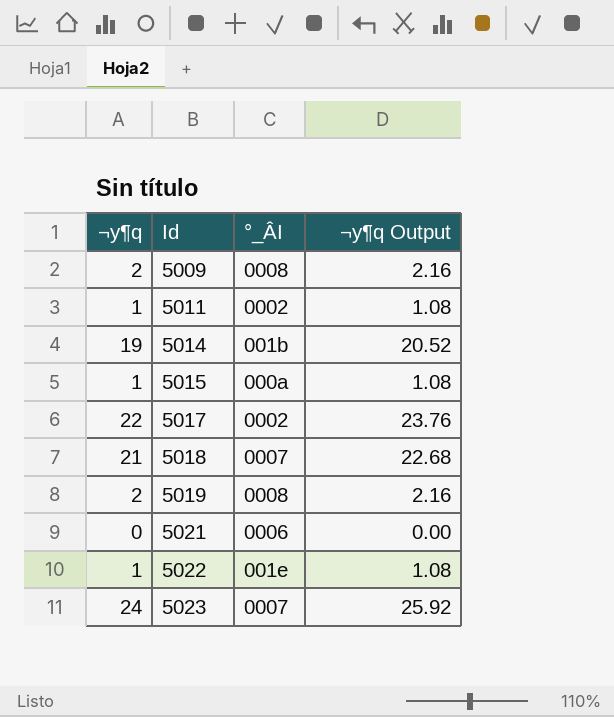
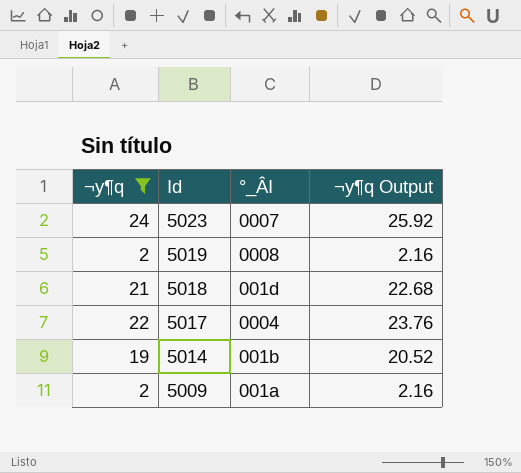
filter: none -> ¬y¶q >= 2
row order: Id ascending -> Id descending
5018 | °_ÂI: 0007 -> 001d
5017 | °_ÂI: 0002 -> 0004
5009 | °_ÂI: 0008 -> 001a

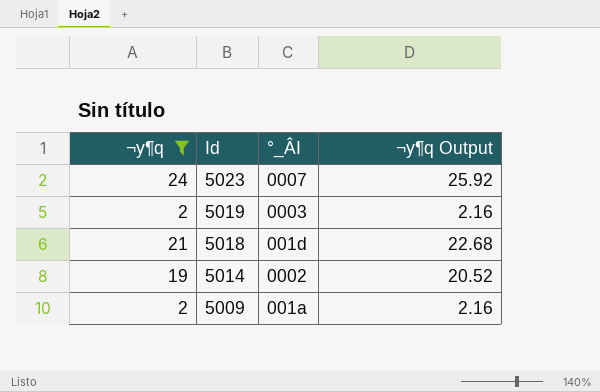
row 5017: 22 | 0004 | 23.76 -> none
5019 | °_ÂI: 0008 -> 0003
5014 | °_ÂI: 001b -> 0002

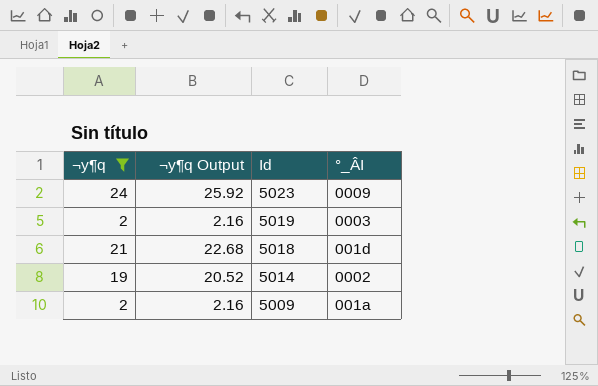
column ¬y¶q Output | position: 4 -> 2
5023 | °_ÂI: 0007 -> 0009

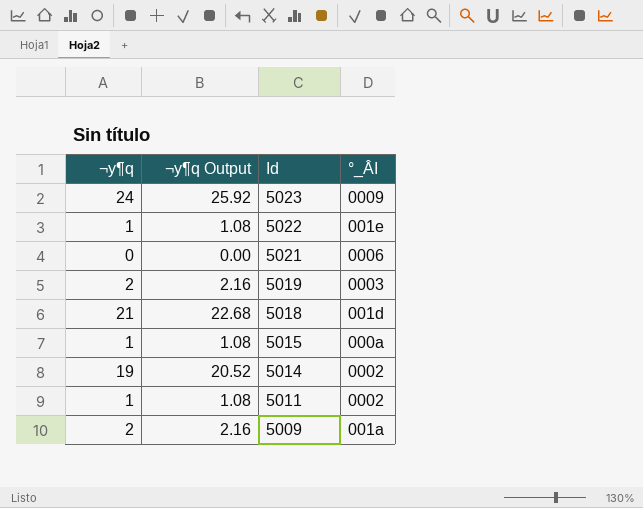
filter: ¬y¶q >= 2 -> none

